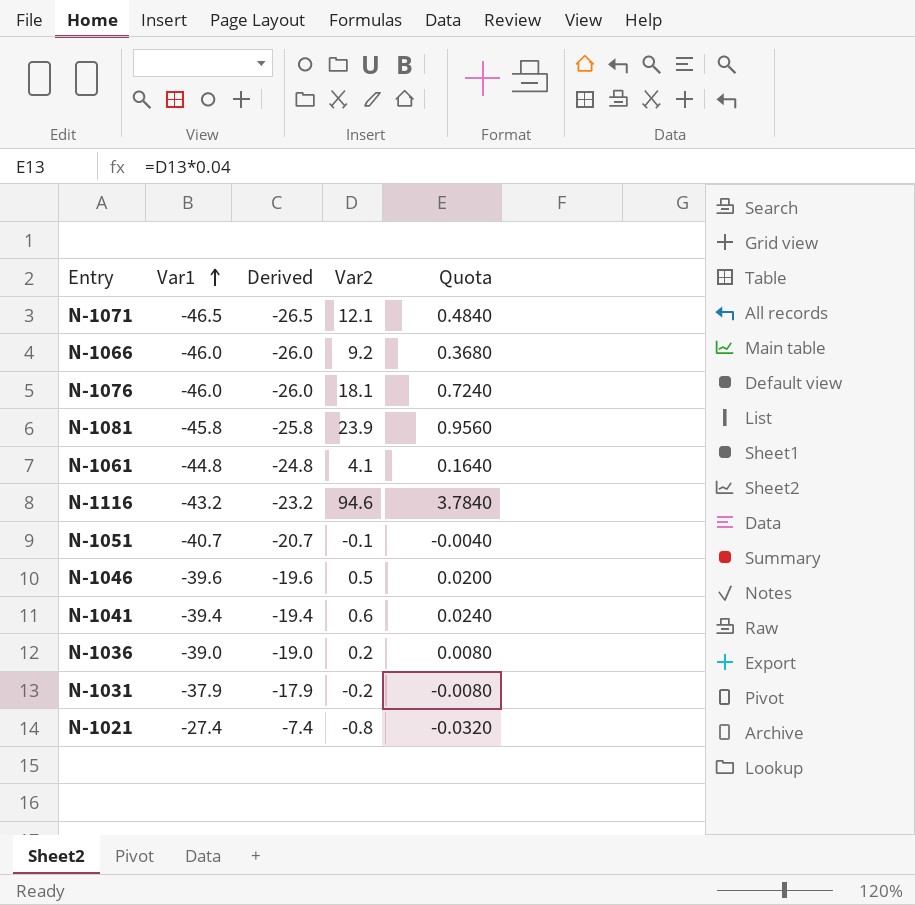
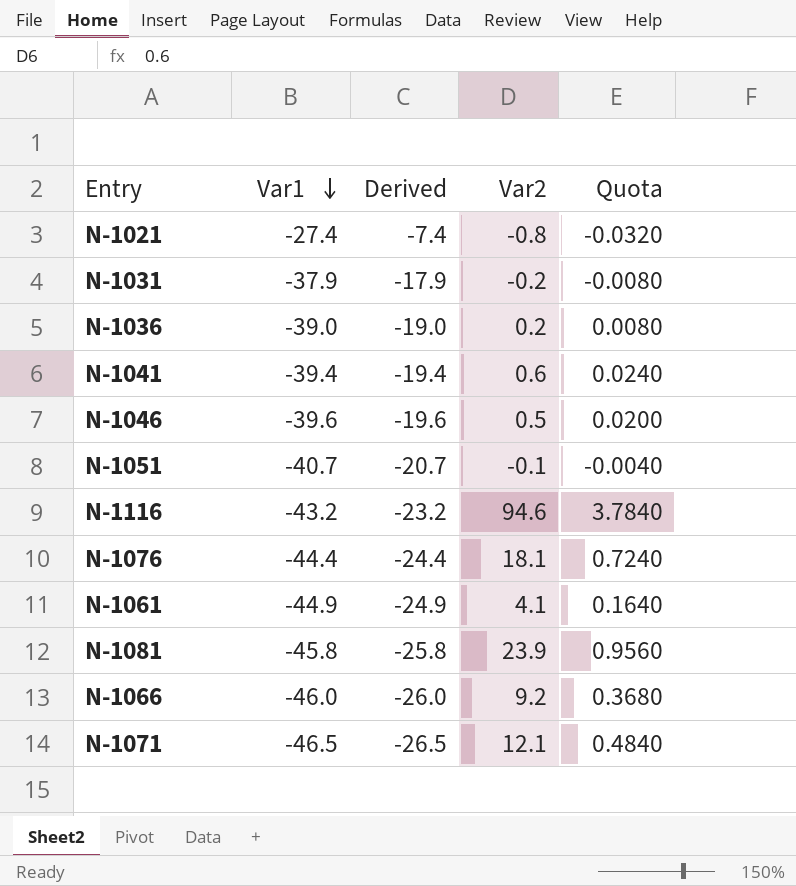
row order: Var1 ascending -> Var1 descending
N-1076 | Var1: -46.0 -> -44.4
N-1076 | Derived: -26.0 -> -24.4
N-1061 | Var1: -44.8 -> -44.9
N-1061 | Derived: -24.8 -> -24.9

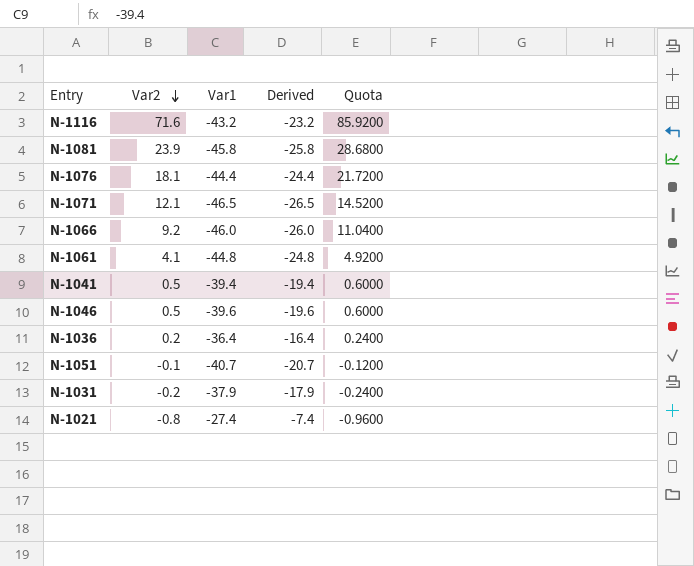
row order: Var1 descending -> Var2 descending
column Var2 | position: 4 -> 2
column Quota | formula: [Var2] * 0.04 -> [Var2] * 1.2
N-1116 | Var2: 94.6 -> 71.6
N-1061 | Var1: -44.9 -> -44.8
N-1061 | Derived: -24.9 -> -24.8
N-1041 | Var2: 0.6 -> 0.5
N-1036 | Var1: -39.0 -> -36.4
N-1036 | Derived: -19.0 -> -16.4

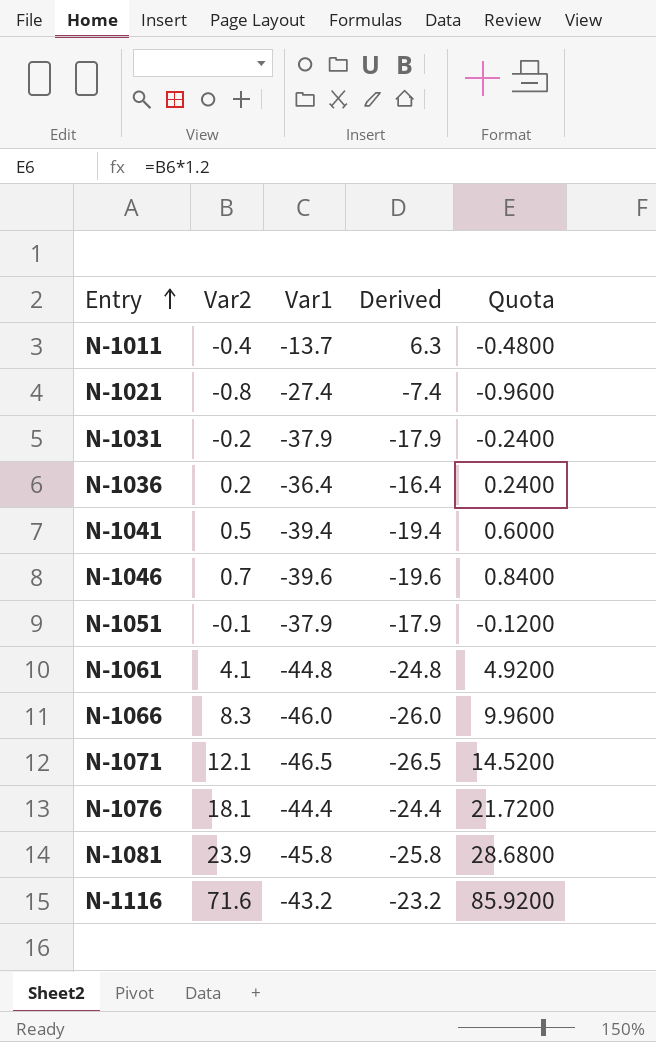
row order: Var2 descending -> Entry ascending
row N-1011: none -> -0.4 | -13.7 | 6.3 | -0.4800
N-1046 | Var2: 0.5 -> 0.7
N-1046 | Quota: 0.6000 -> 0.8400
N-1051 | Var1: -40.7 -> -37.9
N-1051 | Derived: -20.7 -> -17.9
N-1066 | Var2: 9.2 -> 8.3
N-1066 | Quota: 11.0400 -> 9.9600

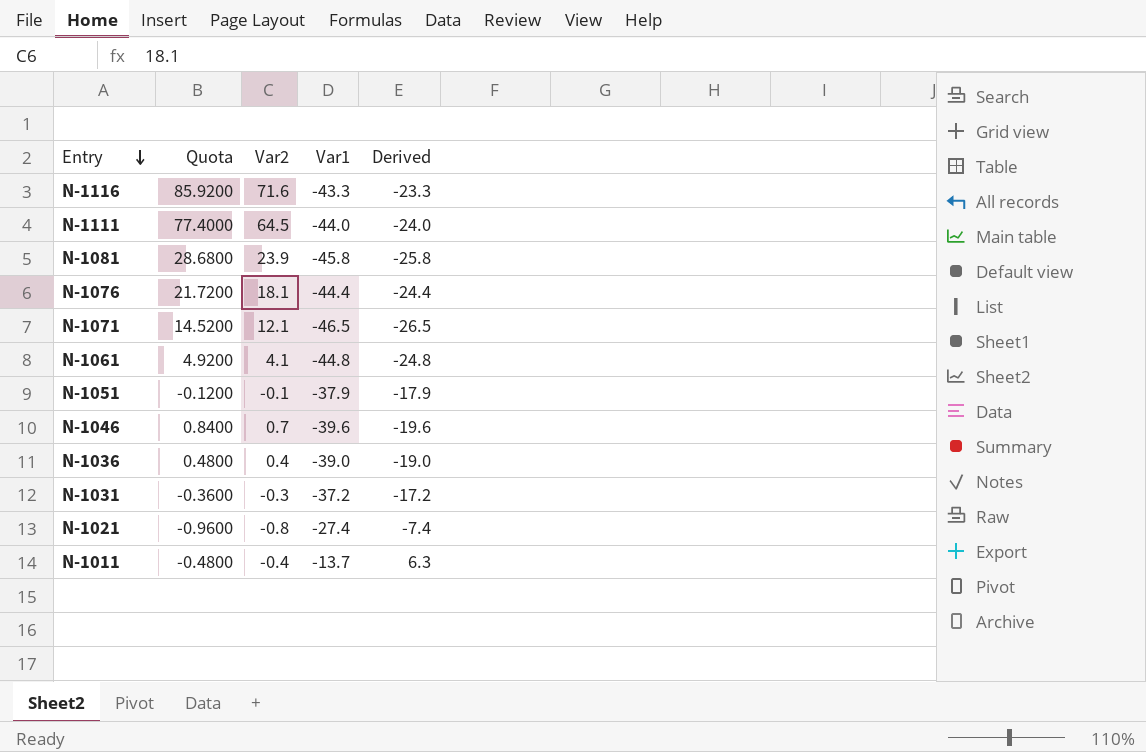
row order: Entry ascending -> Entry descending
column Quota | position: 5 -> 2
row N-1041: 0.5 | -39.4 | -19.4 | 0.6000 -> none
row N-1066: 8.3 | -46.0 | -26.0 | 9.9600 -> none
N-1116 | Var1: -43.2 -> -43.3
N-1116 | Derived: -23.2 -> -23.3
row N-1111: none -> 77.4000 | 64.5 | -44.0 | -24.0
N-1036 | Quota: 0.2400 -> 0.4800
N-1036 | Var2: 0.2 -> 0.4
N-1036 | Var1: -36.4 -> -39.0
N-1036 | Derived: -16.4 -> -19.0
N-1031 | Quota: -0.2400 -> -0.3600
N-1031 | Var2: -0.2 -> -0.3
N-1031 | Var1: -37.9 -> -37.2
N-1031 | Derived: -17.9 -> -17.2

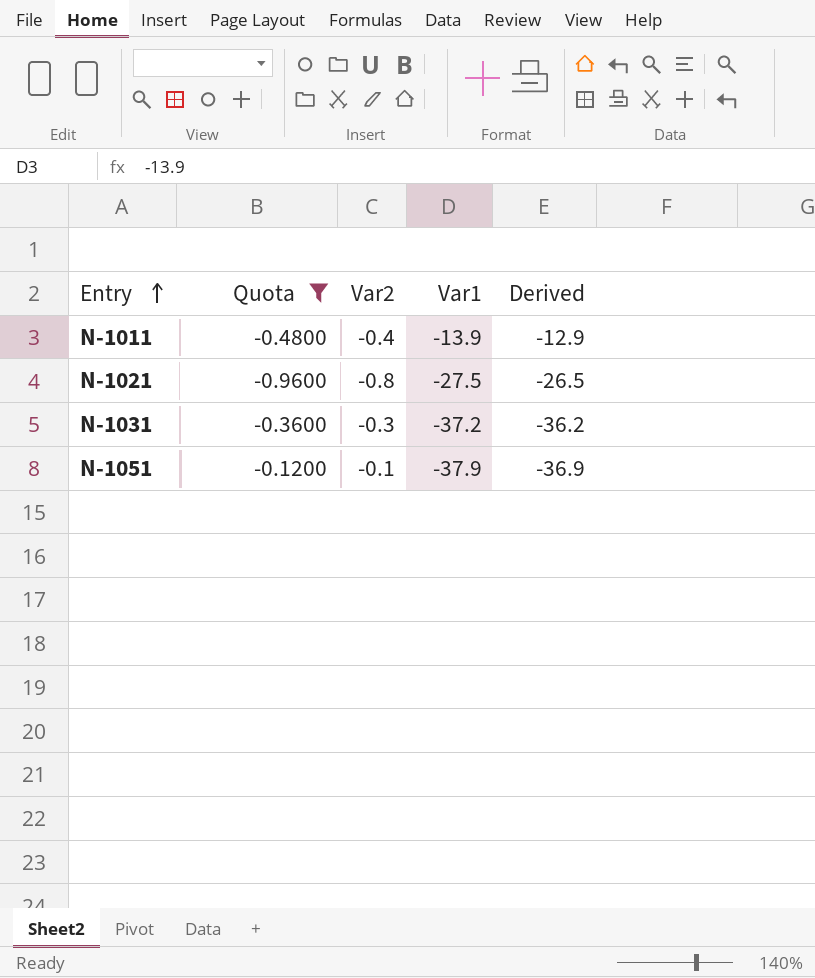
filter: none -> Quota <= -0.1200
row order: Entry descending -> Entry ascending
column Derived | formula: [Var1] + 20 -> [Var1] + 1
N-1011 | Var1: -13.7 -> -13.9
N-1021 | Var1: -27.4 -> -27.5

